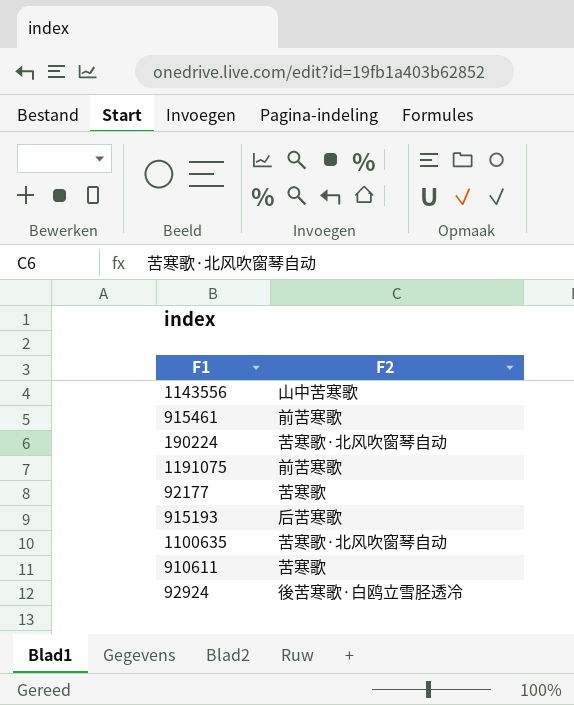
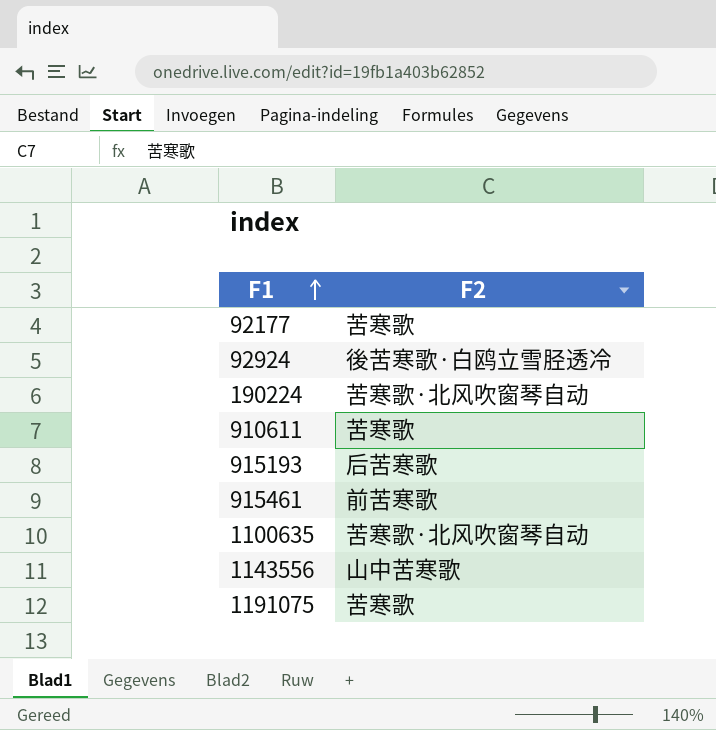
row order: none -> F1 ascending
1191075 | F2: 前苦寒歌 -> 苦寒歌

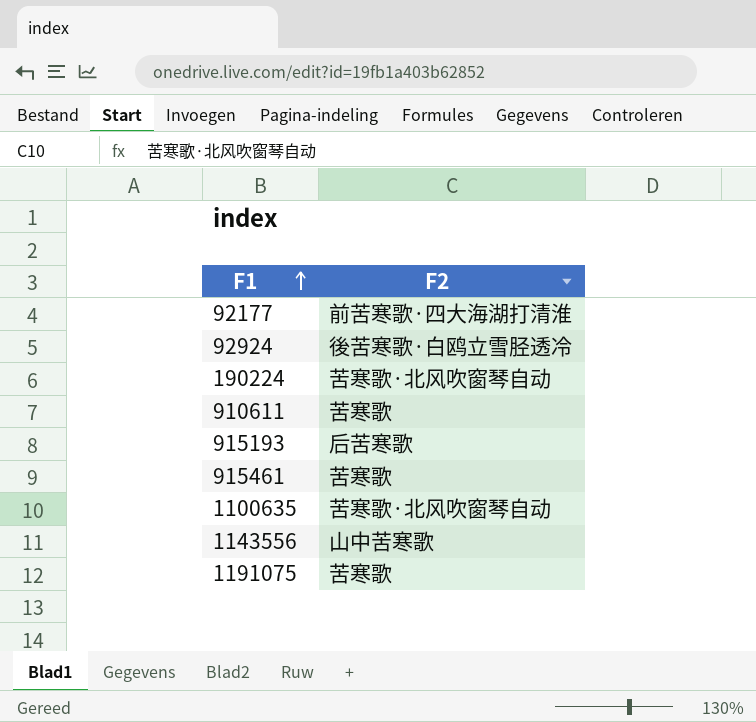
92177 | F2: 苦寒歌 -> 前苦寒歌·四大海湖打清淮
915461 | F2: 前苦寒歌 -> 苦寒歌

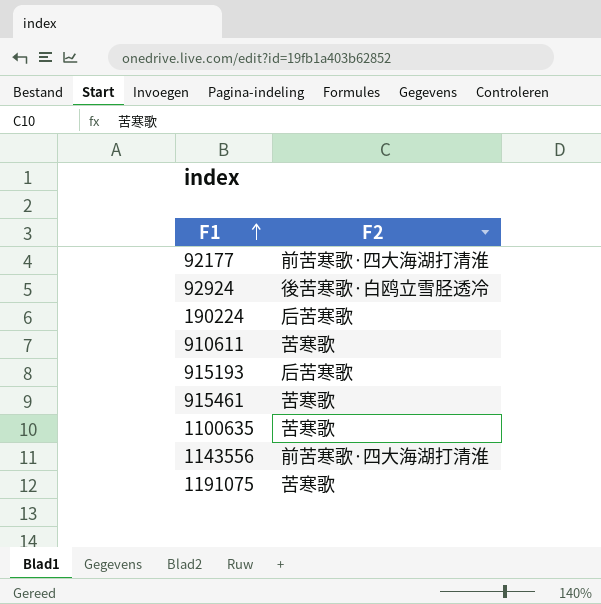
190224 | F2: 苦寒歌·北风吹窗琴自动 -> 后苦寒歌
1100635 | F2: 苦寒歌·北风吹窗琴自动 -> 苦寒歌
1143556 | F2: 山中苦寒歌 -> 前苦寒歌·四大海湖打清淮

